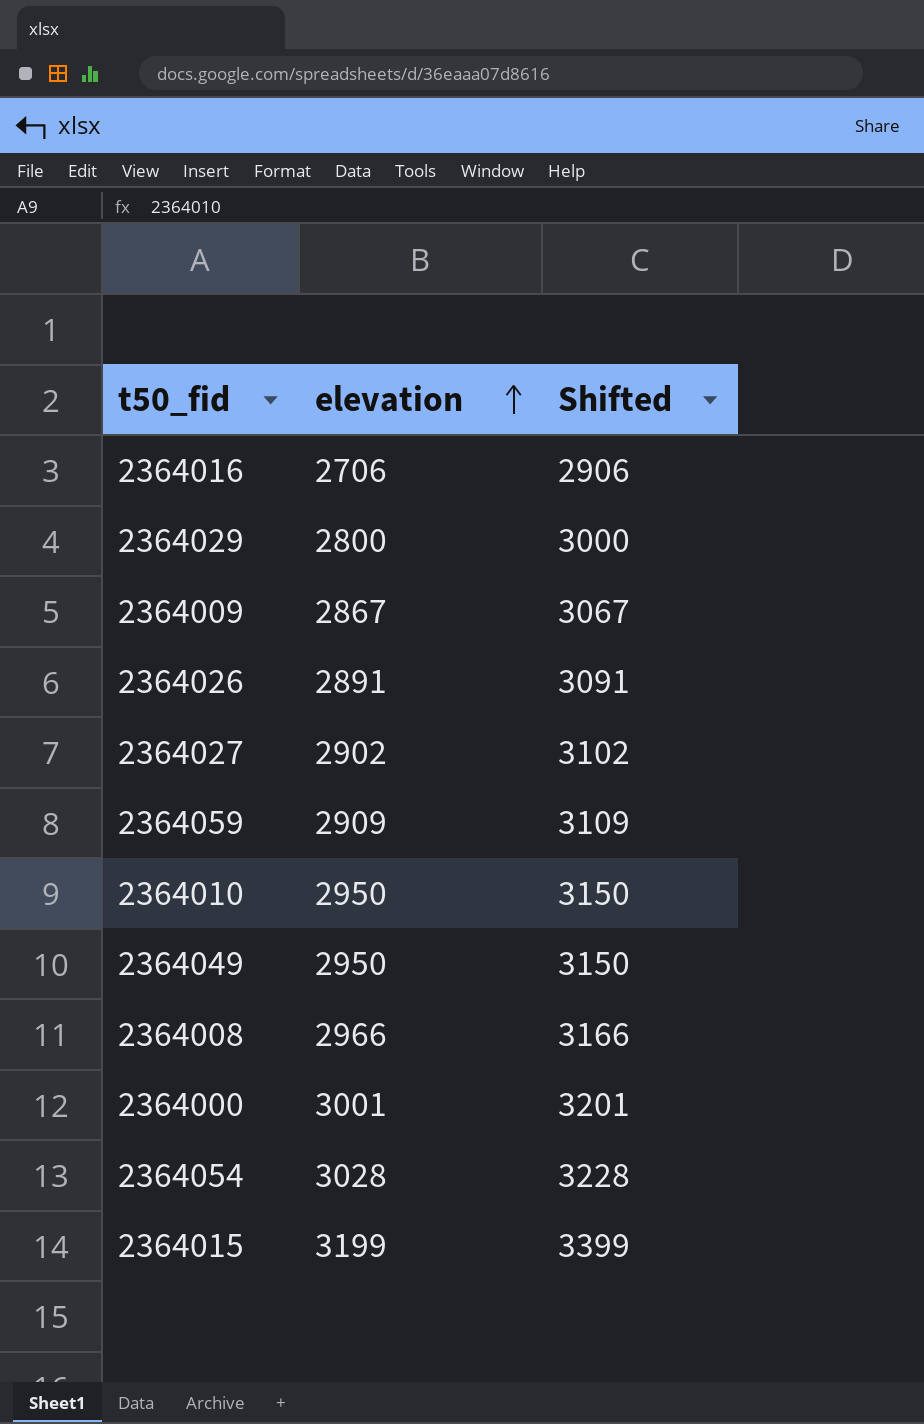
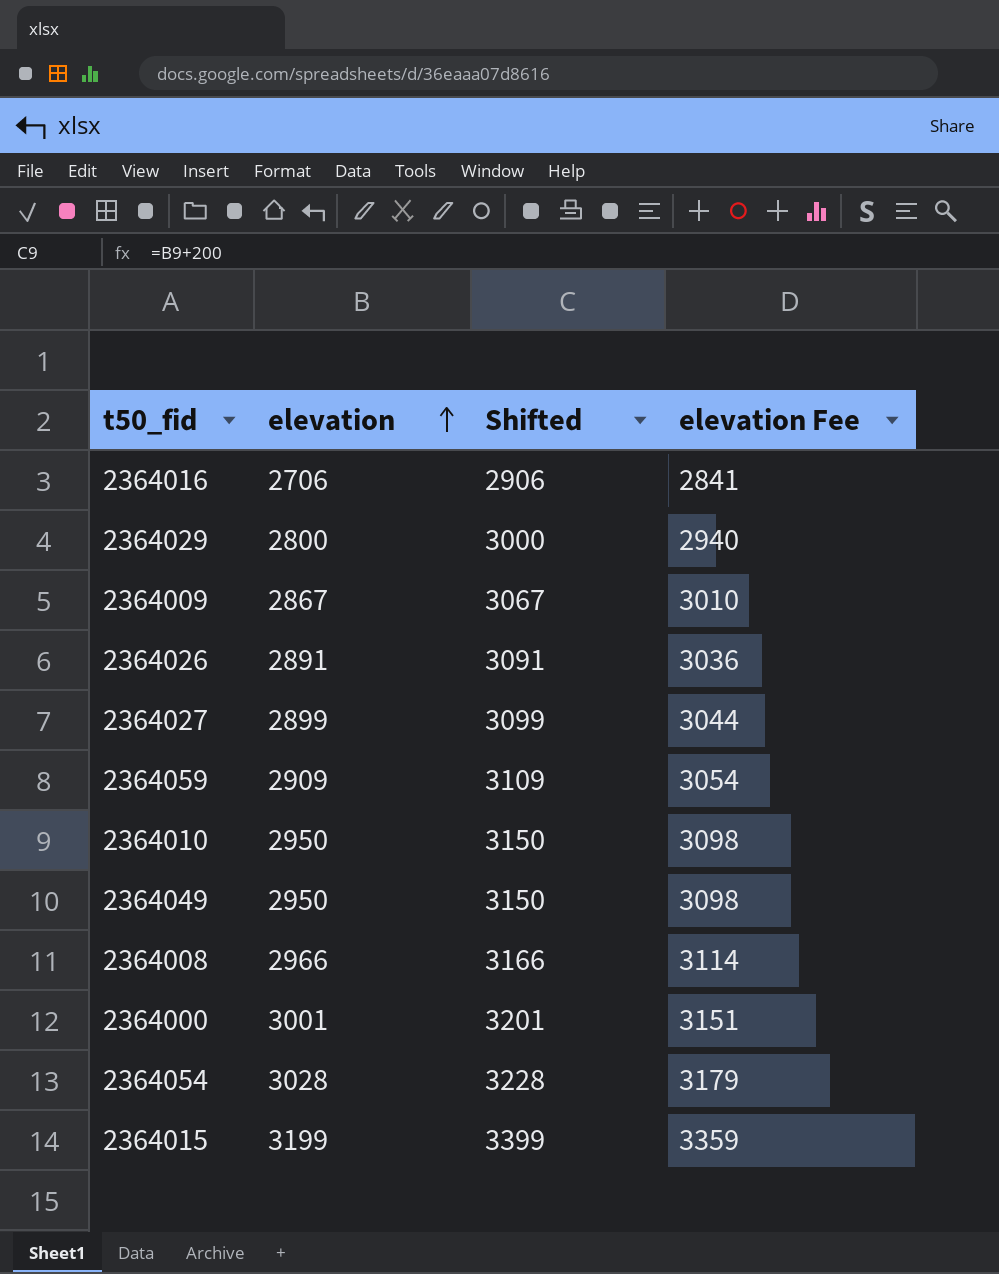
column elevation Fee | formula: none -> [elevation] * 1.05
2364027 | elevation: 2902 -> 2899
2364027 | Shifted: 3102 -> 3099

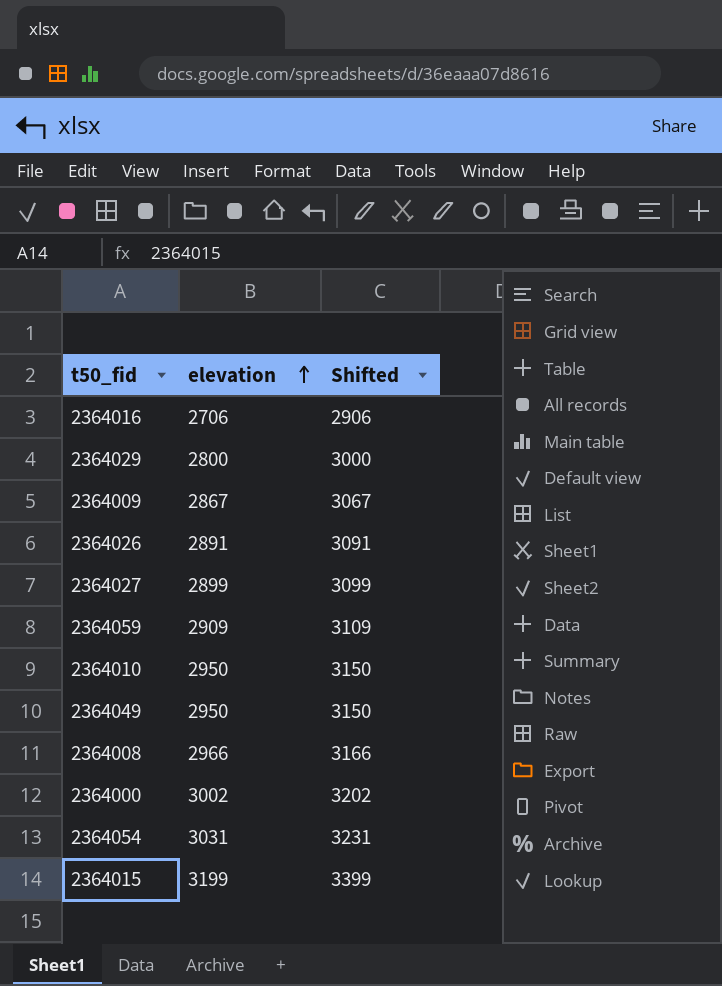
column elevation Fee | formula: [elevation] * 1.05 -> none
2364000 | elevation: 3001 -> 3002
2364000 | Shifted: 3201 -> 3202
2364054 | elevation: 3028 -> 3031
2364054 | Shifted: 3228 -> 3231

